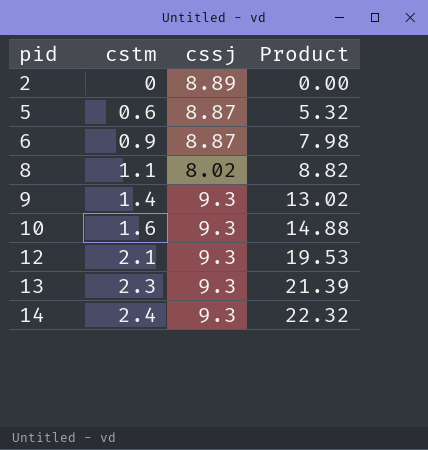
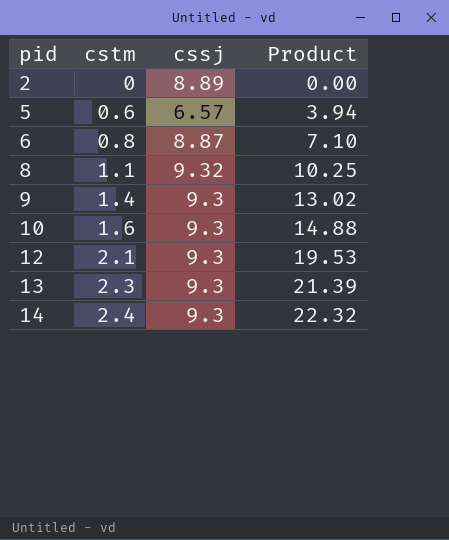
5 | cssj: 8.87 -> 6.57
5 | Product: 5.32 -> 3.94
6 | cstm: 0.9 -> 0.8
6 | Product: 7.98 -> 7.10
8 | cssj: 8.02 -> 9.32
8 | Product: 8.82 -> 10.25

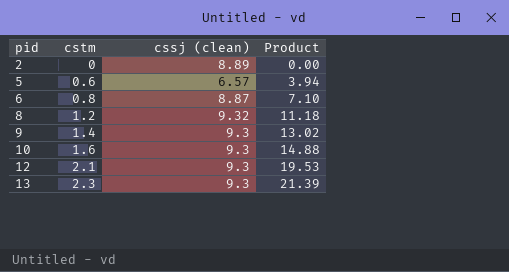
column name: cssj -> cssj (clean)
row 14: 2.4 | 9.3 | 22.32 -> none
8 | cstm: 1.1 -> 1.2
8 | Product: 10.25 -> 11.18

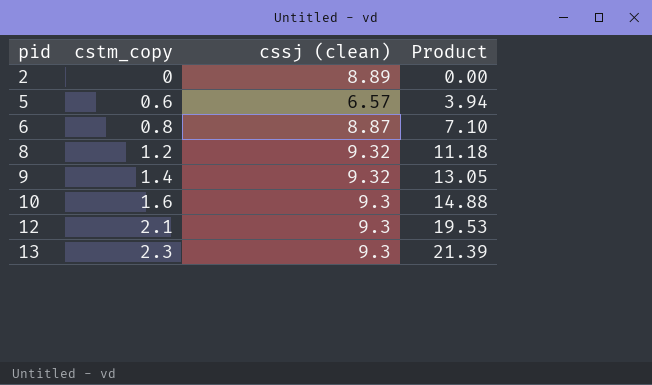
column name: cstm -> cstm_copy
9 | cssj (clean): 9.3 -> 9.32
9 | Product: 13.02 -> 13.05

